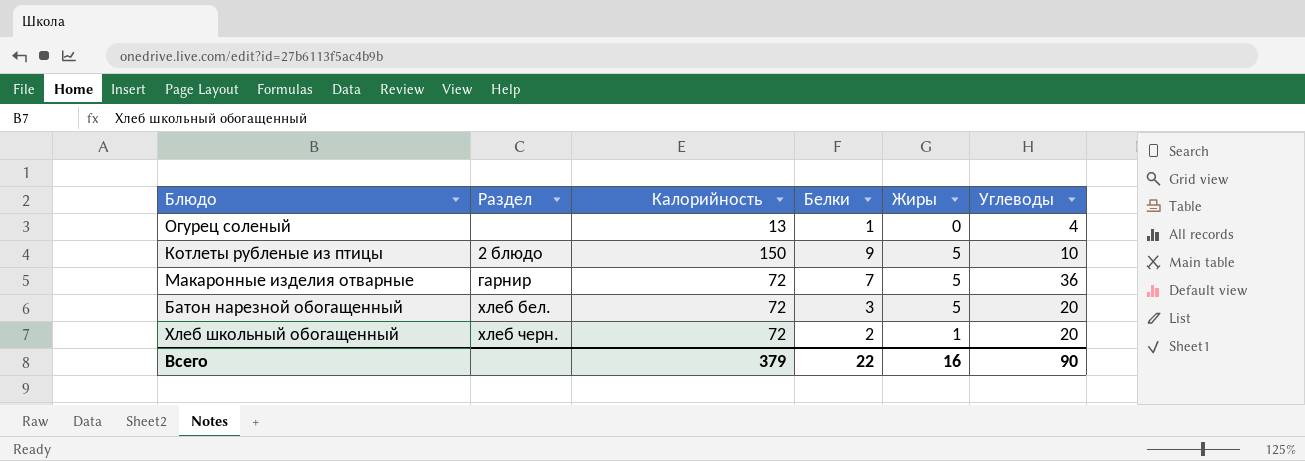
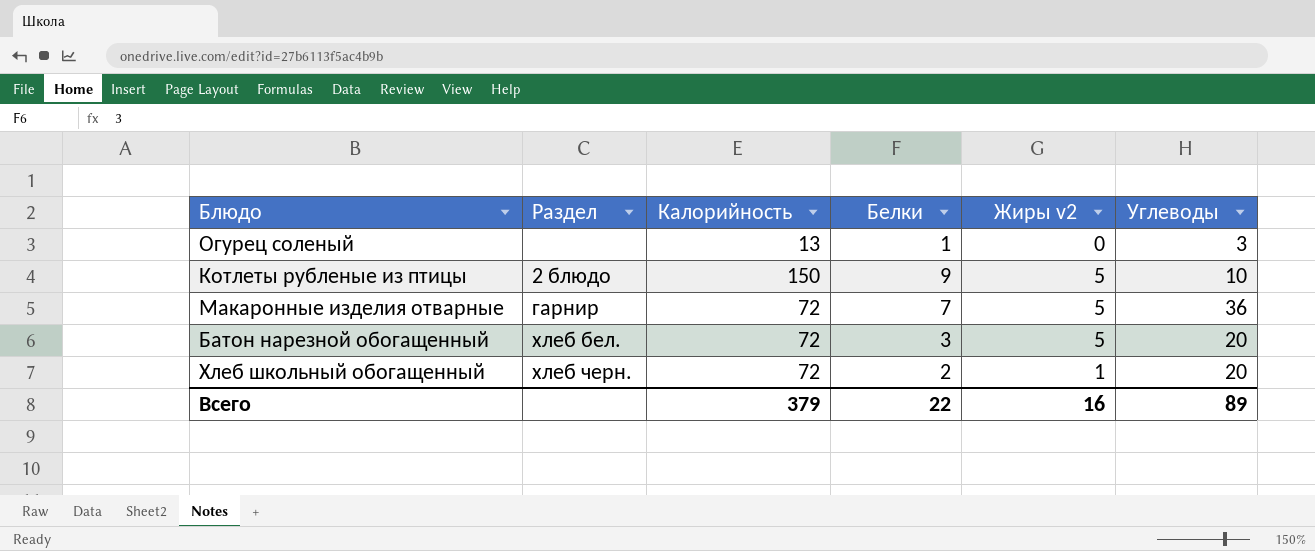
column name: Жиры -> Жиры v2
Огурец соленый | Углеводы: 4 -> 3
Всего | Углеводы: 90 -> 89

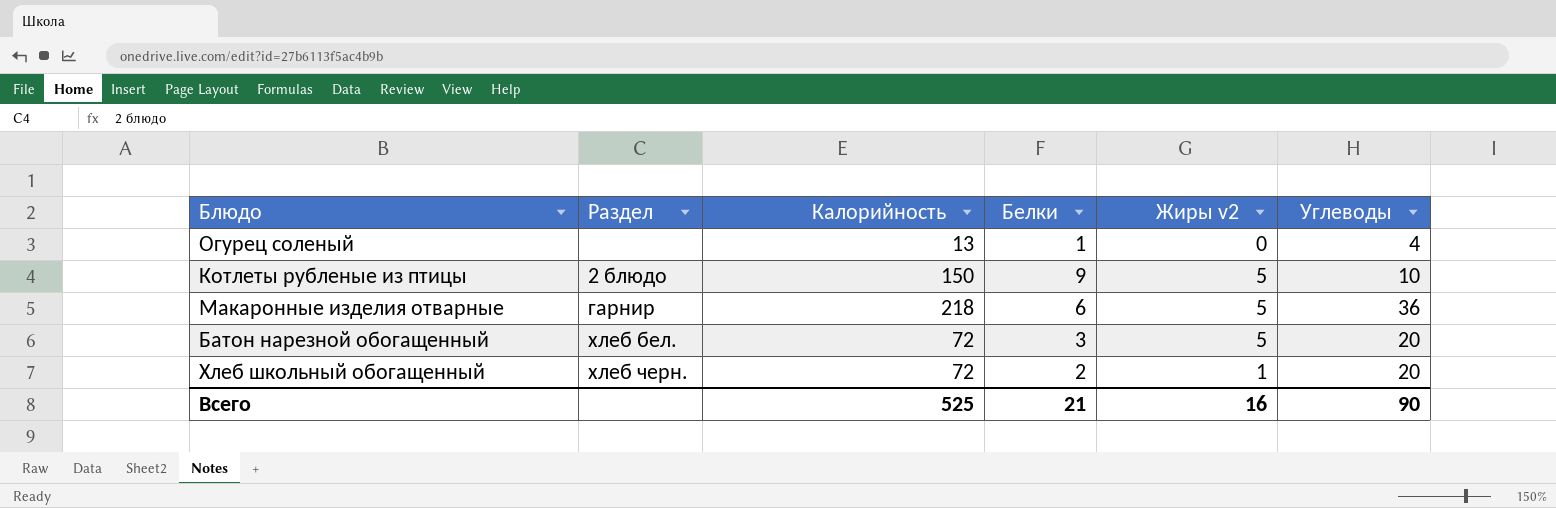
Огурец соленый | Углеводы: 3 -> 4
Макаронные изделия отварные | Калорийность: 72 -> 218
Макаронные изделия отварные | Белки: 7 -> 6
Всего | Калорийность: 379 -> 525
Всего | Белки: 22 -> 21
Всего | Углеводы: 89 -> 90

